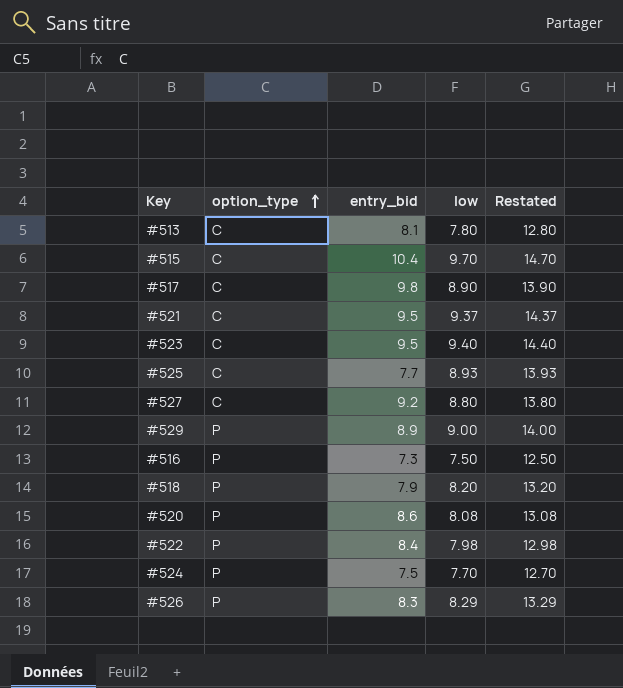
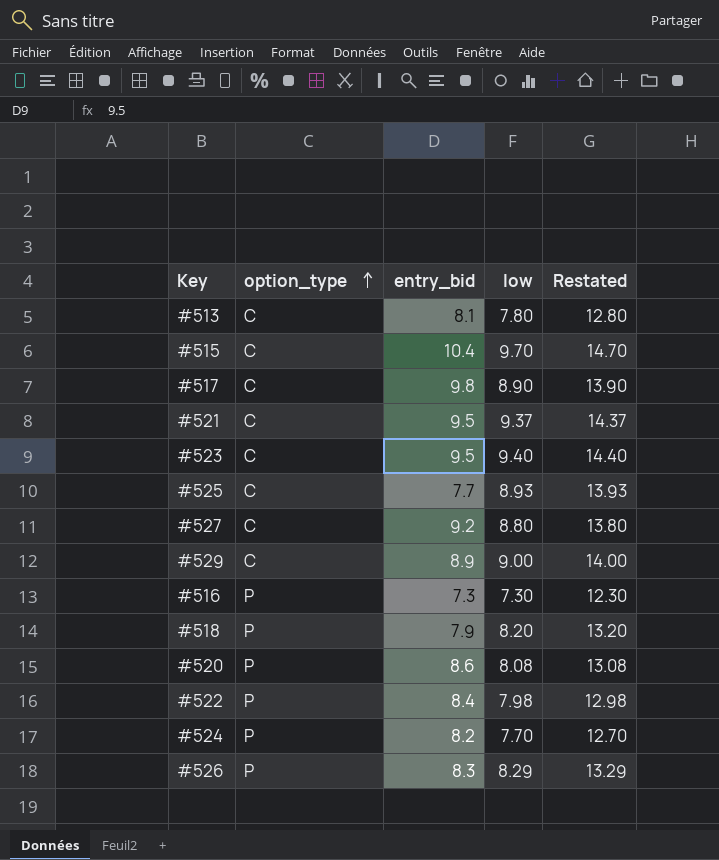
#529 | option_type: P -> C
#516 | low: 7.50 -> 7.30
#516 | Restated: 12.50 -> 12.30
#524 | entry_bid: 7.5 -> 8.2

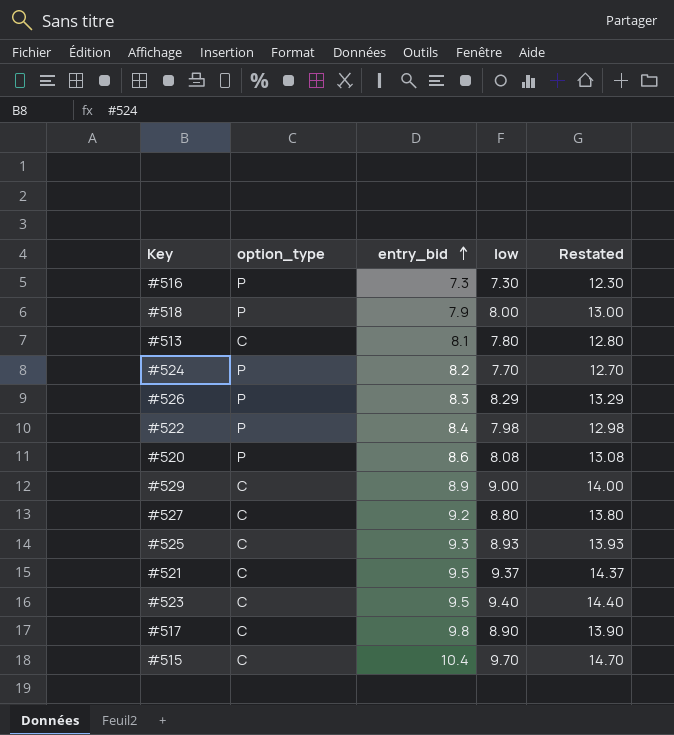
row order: option_type ascending -> entry_bid ascending
#518 | low: 8.20 -> 8.00
#518 | Restated: 13.20 -> 13.00
#525 | entry_bid: 7.7 -> 9.3

